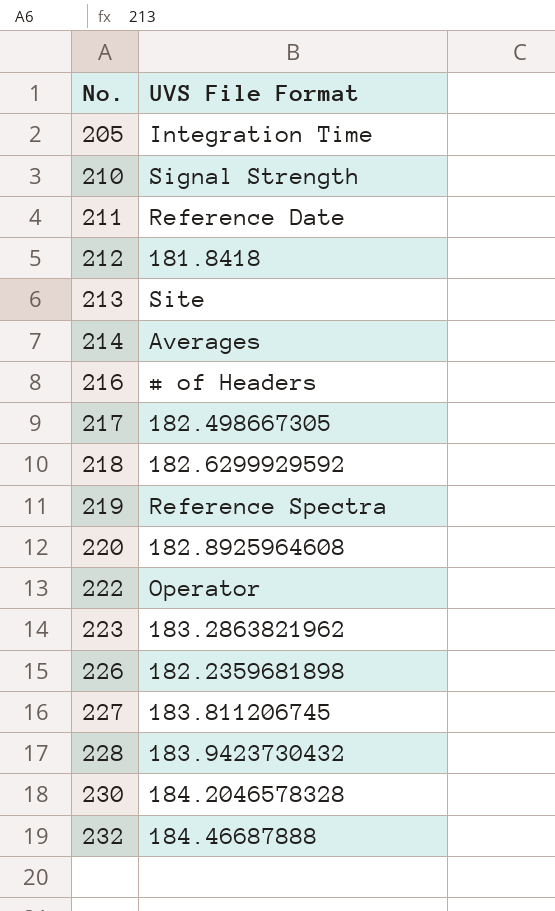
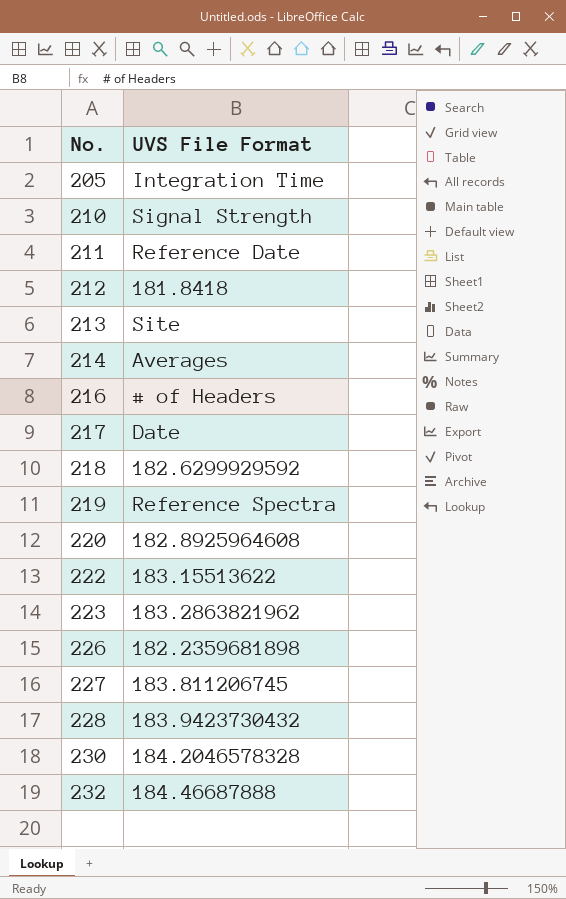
217 | UVS File Format: 182.498667305 -> Date
222 | UVS File Format: Operator -> 183.15513622

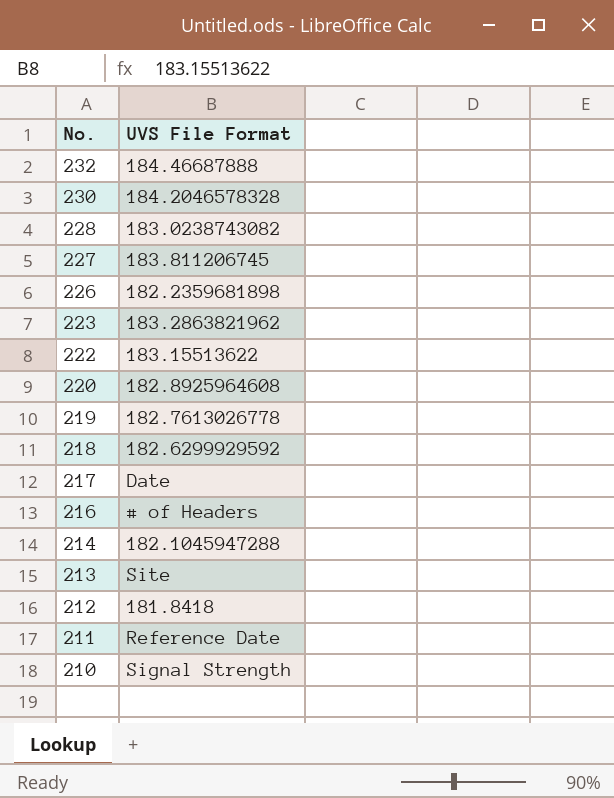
row order: No. ascending -> No. descending
row 205: Integration Time -> none
228 | UVS File Format: 183.9423730432 -> 183.0238743082
219 | UVS File Format: Reference Spectra -> 182.7613026778
214 | UVS File Format: Averages -> 182.1045947288

